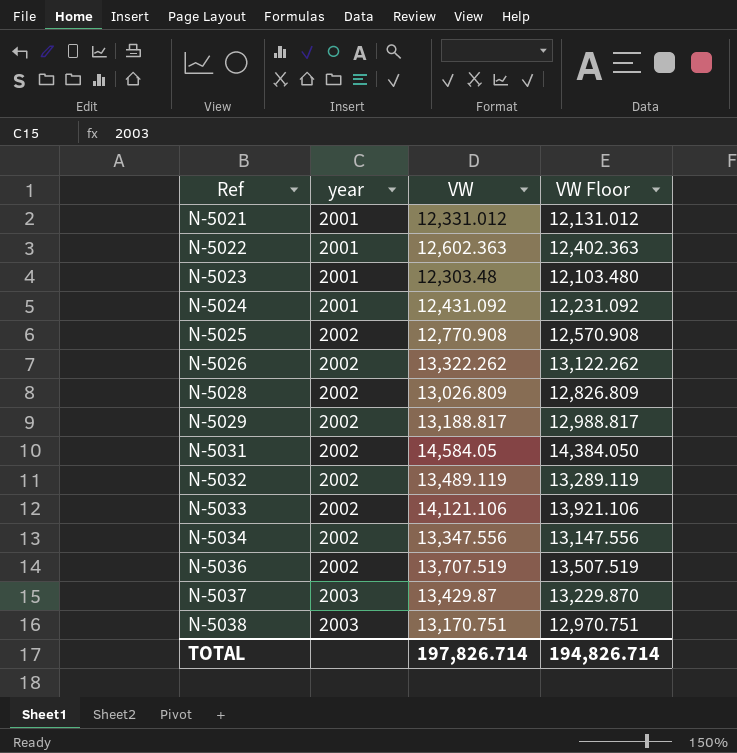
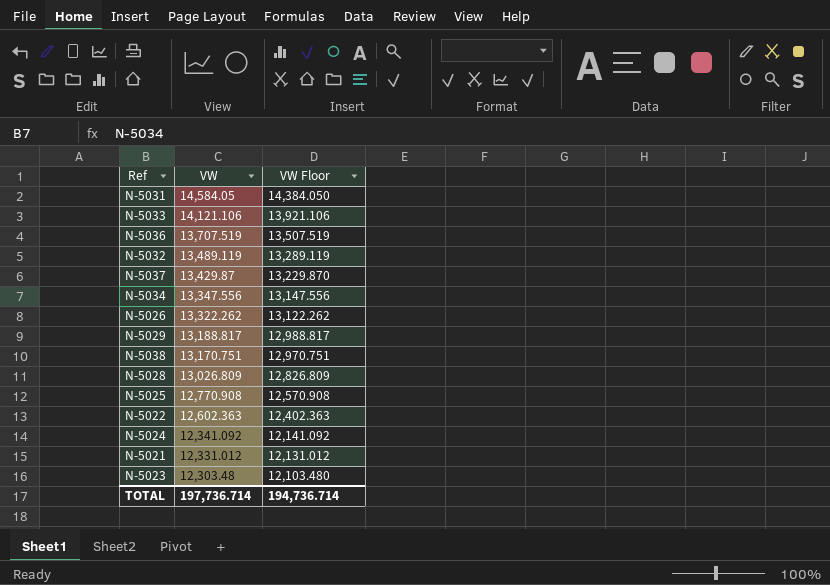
row order: Ref ascending -> VW descending
column year | position: 2 -> none
N-5024 | VW: 12,431.092 -> 12,341.092
N-5024 | VW Floor: 12,231.092 -> 12,141.092
TOTAL | VW: 197,826.714 -> 197,736.714
TOTAL | VW Floor: 194,826.714 -> 194,736.714

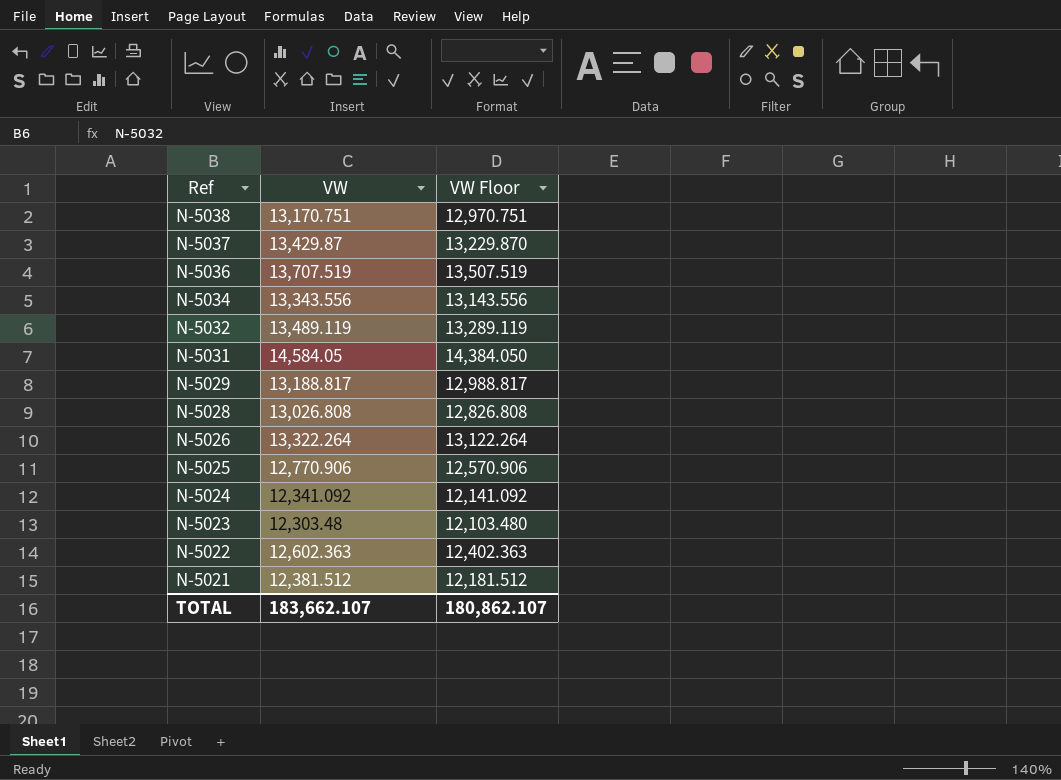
row order: VW descending -> Ref descending
row N-5033: 14,121.106 | 13,921.106 -> none
N-5034 | VW: 13,347.556 -> 13,343.556
N-5034 | VW Floor: 13,147.556 -> 13,143.556
N-5028 | VW: 13,026.809 -> 13,026.808
N-5028 | VW Floor: 12,826.809 -> 12,826.808
N-5026 | VW: 13,322.262 -> 13,322.264
N-5026 | VW Floor: 13,122.262 -> 13,122.264
N-5025 | VW: 12,770.908 -> 12,770.906
N-5025 | VW Floor: 12,570.908 -> 12,570.906
N-5021 | VW: 12,331.012 -> 12,381.512
N-5021 | VW Floor: 12,131.012 -> 12,181.512
TOTAL | VW: 197,736.714 -> 183,662.107
TOTAL | VW Floor: 194,736.714 -> 180,862.107

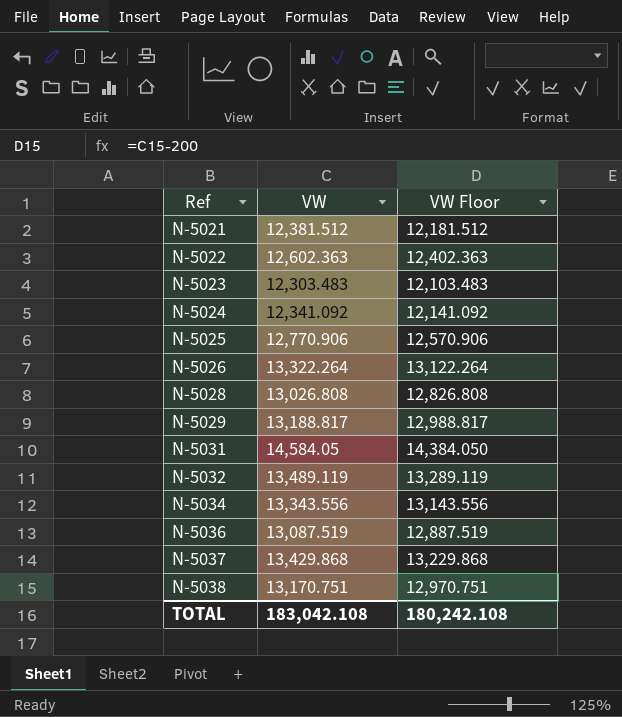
row order: Ref descending -> Ref ascending
N-5023 | VW: 12,303.48 -> 12,303.483
N-5023 | VW Floor: 12,103.480 -> 12,103.483
N-5036 | VW: 13,707.519 -> 13,087.519
N-5036 | VW Floor: 13,507.519 -> 12,887.519
N-5037 | VW: 13,429.87 -> 13,429.868
N-5037 | VW Floor: 13,229.870 -> 13,229.868
TOTAL | VW: 183,662.107 -> 183,042.108
TOTAL | VW Floor: 180,862.107 -> 180,242.108

